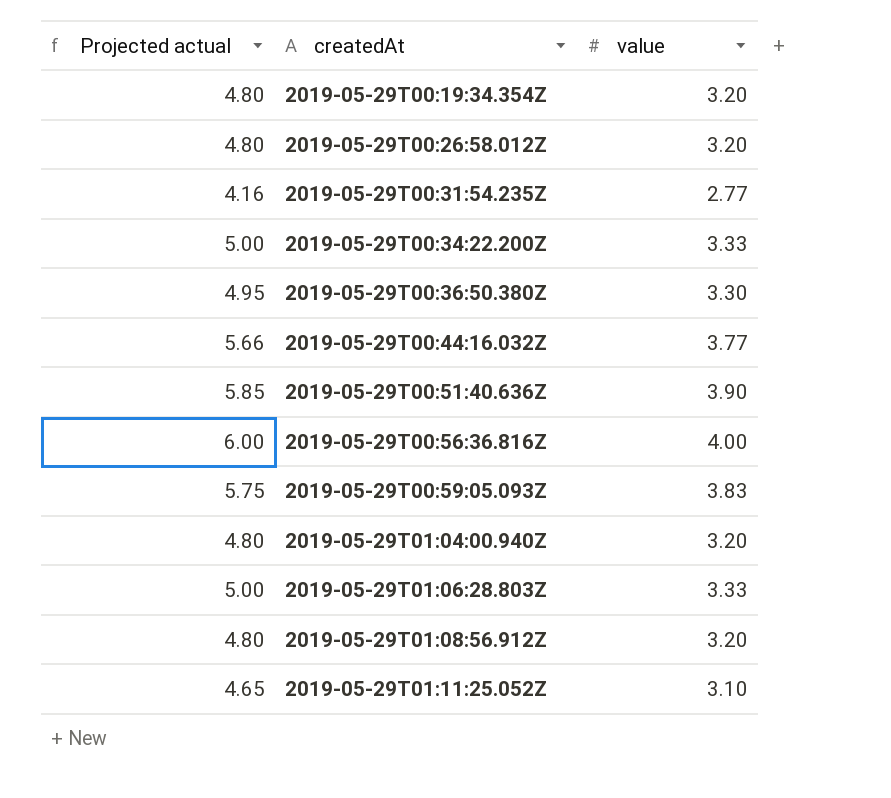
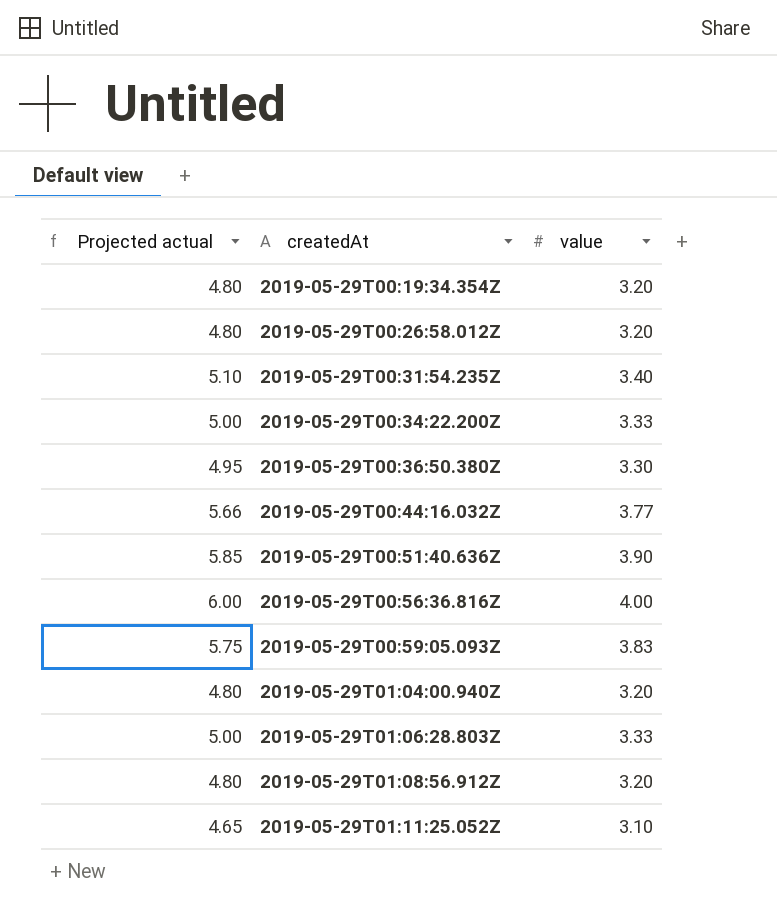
2019-05-29T00:31:54.235Z | Projected actual: 4.16 -> 5.10
2019-05-29T00:31:54.235Z | value: 2.77 -> 3.40

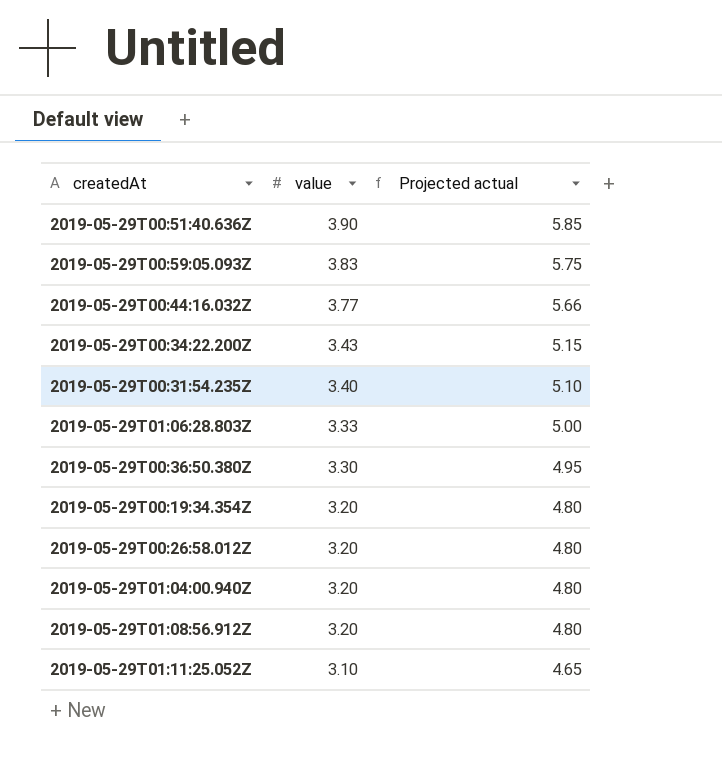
row order: createdAt ascending -> value descending
column Projected actual | position: 1 -> 3
row 2019-05-29T00:56:36.816Z: 6.00 | 4.00 -> none
2019-05-29T00:34:22.200Z | value: 3.33 -> 3.43
2019-05-29T00:34:22.200Z | Projected actual: 5.00 -> 5.15

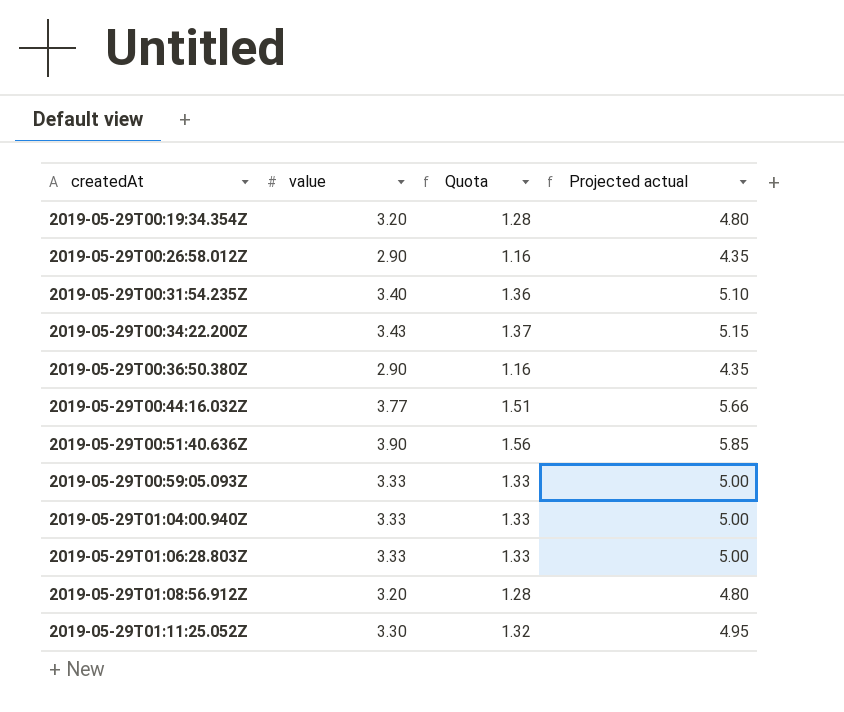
row order: value descending -> createdAt ascending
column Quota | formula: none -> [value] * 0.4
2019-05-29T00:26:58.012Z | value: 3.20 -> 2.90
2019-05-29T00:26:58.012Z | Projected actual: 4.80 -> 4.35
2019-05-29T00:36:50.380Z | value: 3.30 -> 2.90
2019-05-29T00:36:50.380Z | Projected actual: 4.95 -> 4.35
2019-05-29T00:59:05.093Z | value: 3.83 -> 3.33
2019-05-29T00:59:05.093Z | Projected actual: 5.75 -> 5.00
2019-05-29T01:04:00.940Z | value: 3.20 -> 3.33
2019-05-29T01:04:00.940Z | Projected actual: 4.80 -> 5.00
2019-05-29T01:11:25.052Z | value: 3.10 -> 3.30
2019-05-29T01:11:25.052Z | Projected actual: 4.65 -> 4.95

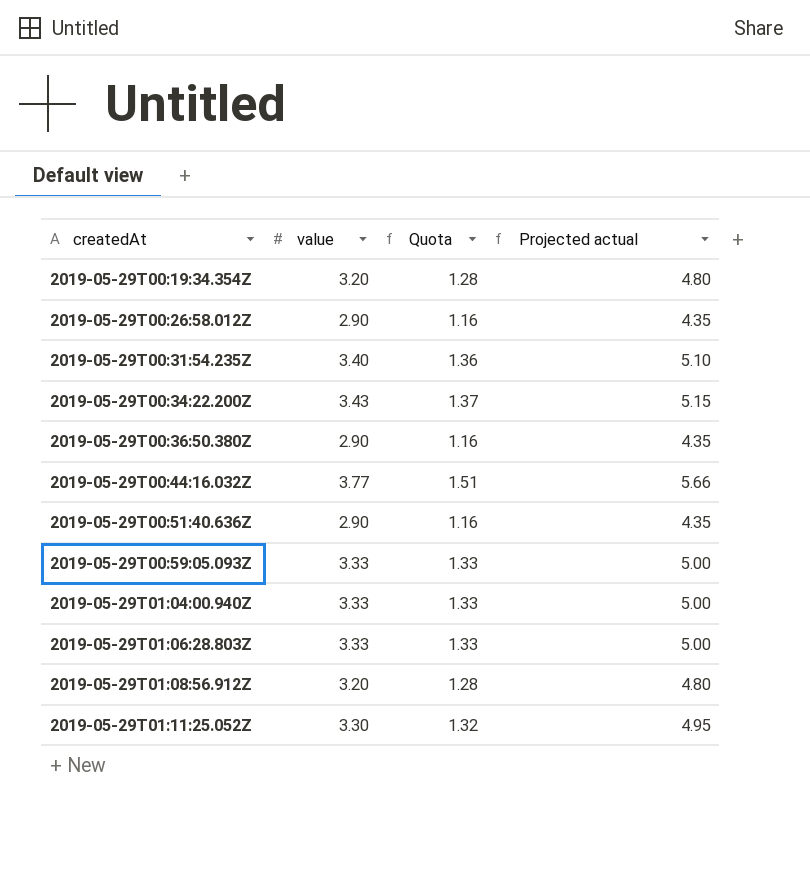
2019-05-29T00:51:40.636Z | value: 3.90 -> 2.90
2019-05-29T00:51:40.636Z | Quota: 1.56 -> 1.16
2019-05-29T00:51:40.636Z | Projected actual: 5.85 -> 4.35

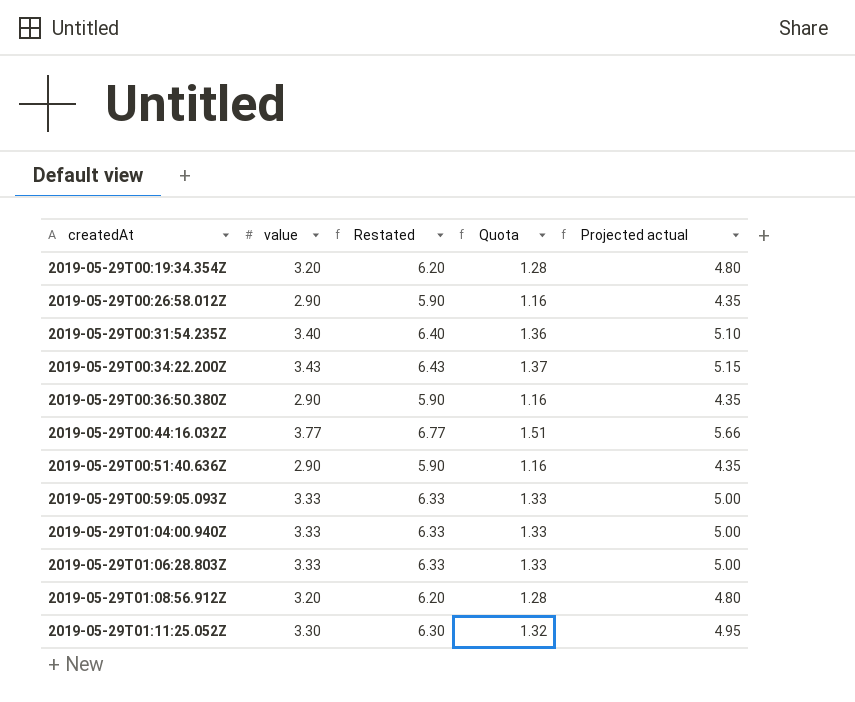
column Restated | formula: none -> [value] + 3

